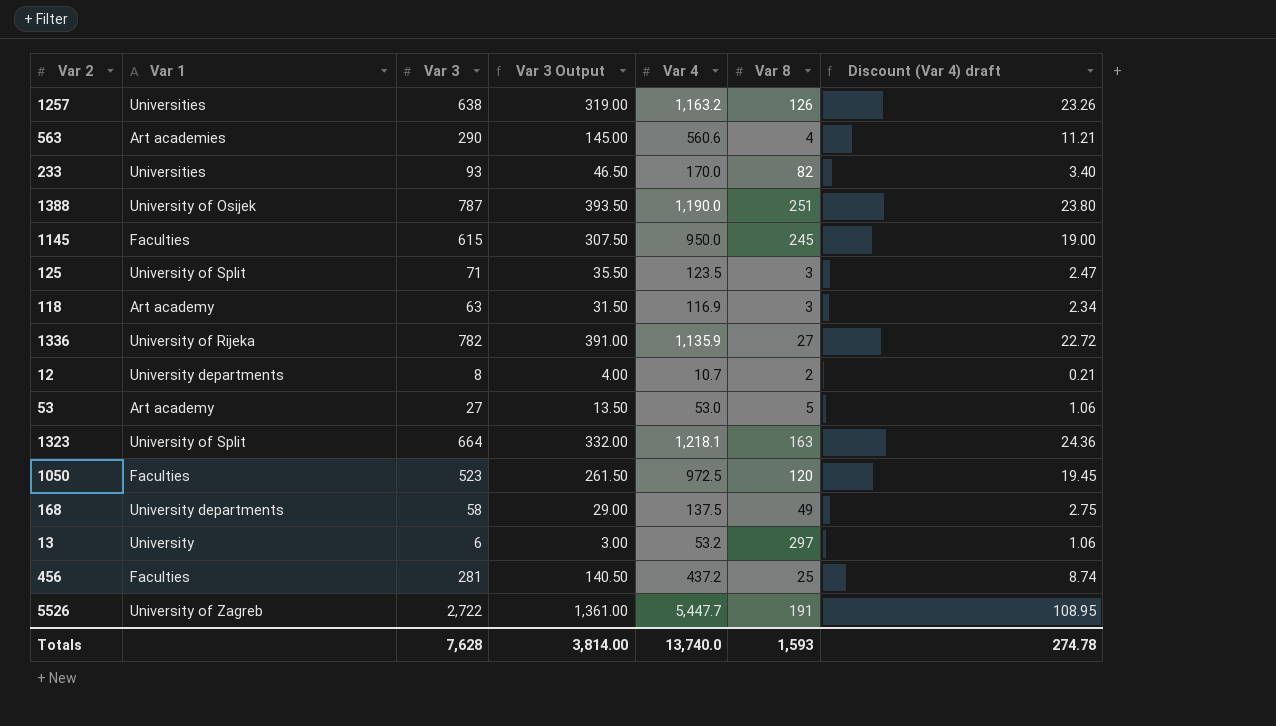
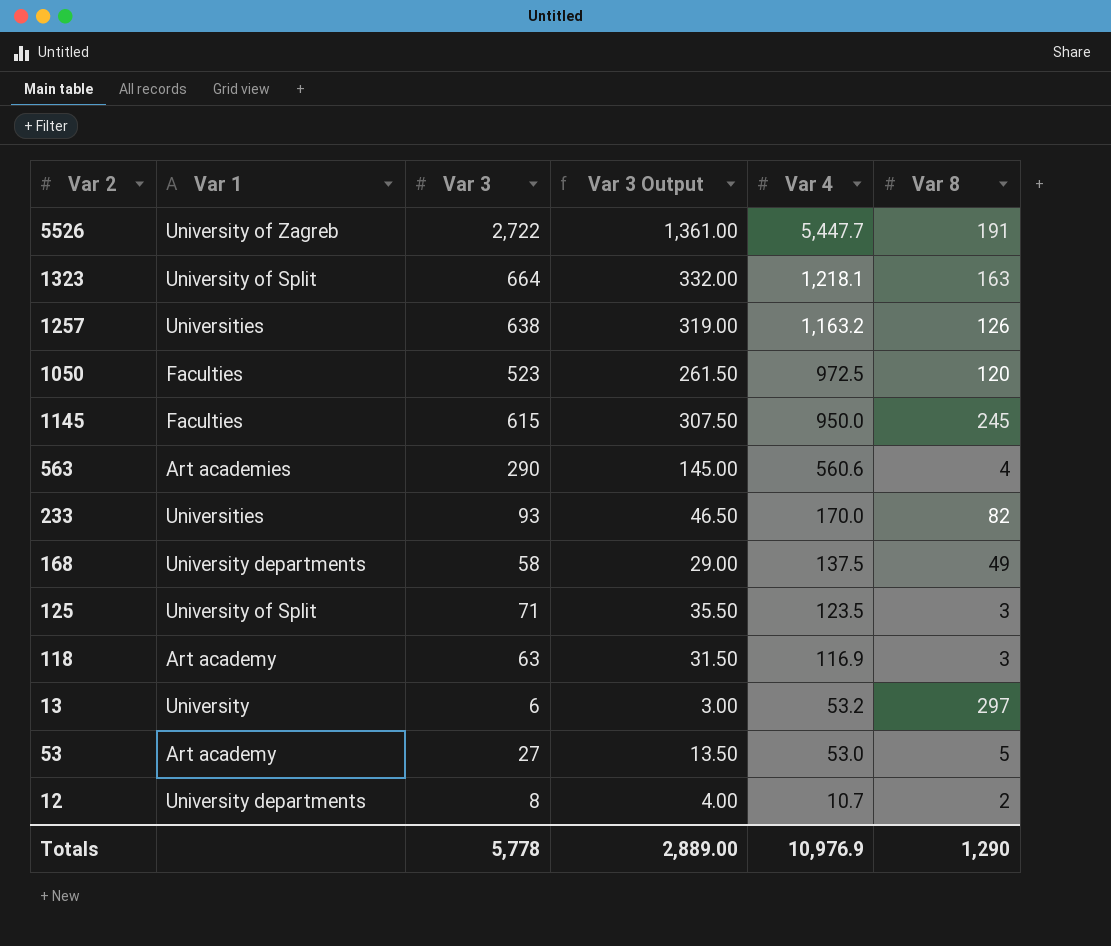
row order: none -> Var 4 descending
column Discount (Var 4) draft | formula: [Var 4] * 0.02 -> none
row 1388: University of Osijek | 787 | 393.50 | 1,190.0 | 251 | 23.80 -> none
row 1336: University of Rijeka | 782 | 391.00 | 1,135.9 | 27 | 22.72 -> none
row 456: Faculties | 281 | 140.50 | 437.2 | 25 | 8.74 -> none
Totals | Var 3: 7,628 -> 5,778
Totals | Var 3 Output: 3,814.00 -> 2,889.00
Totals | Var 4: 13,740.0 -> 10,976.9
Totals | Var 8: 1,593 -> 1,290

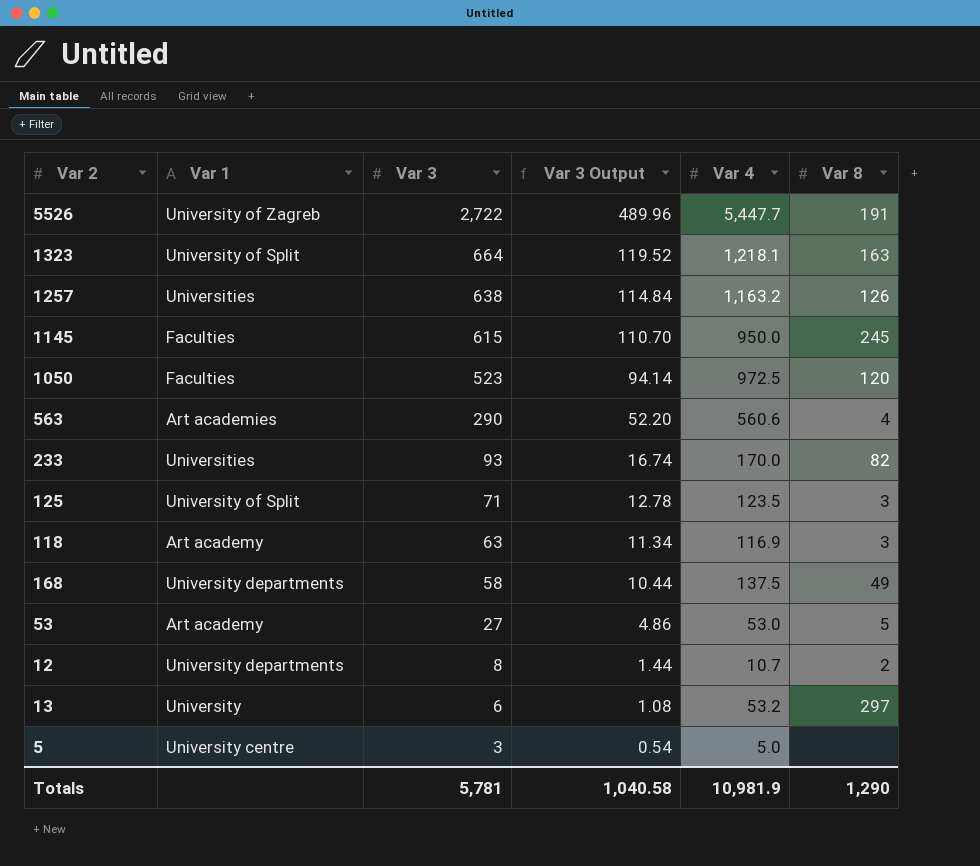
row order: Var 4 descending -> Var 3 descending
column Var 3 Output | formula: [Var 3] * 0.5 -> [Var 3] * 0.18
row 5: none -> University centre | 3 | 0.54 | 5.0 | none
Totals | Var 3: 5,778 -> 5,781
Totals | Var 3 Output: 2,889.00 -> 1,040.58
Totals | Var 4: 10,976.9 -> 10,981.9

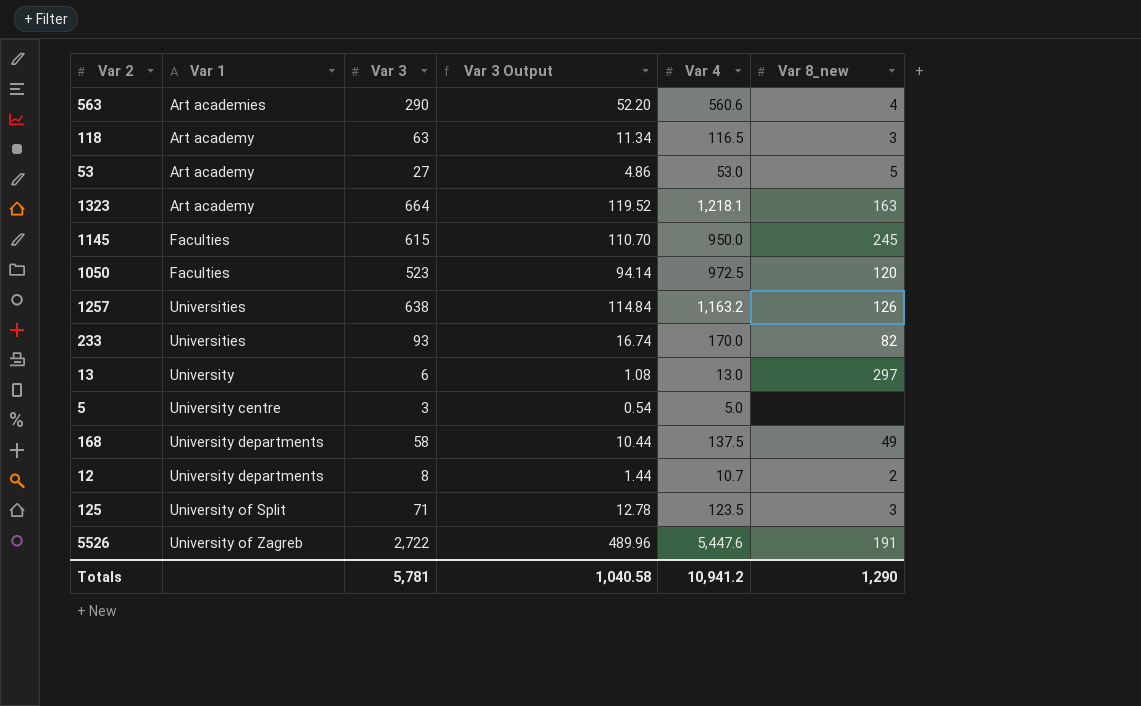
row order: Var 3 descending -> Var 1 ascending
column name: Var 8 -> Var 8_new
118 | Var 4: 116.9 -> 116.5
1323 | Var 1: University of Split -> Art academy
13 | Var 4: 53.2 -> 13.0
5526 | Var 4: 5,447.7 -> 5,447.6
Totals | Var 4: 10,981.9 -> 10,941.2

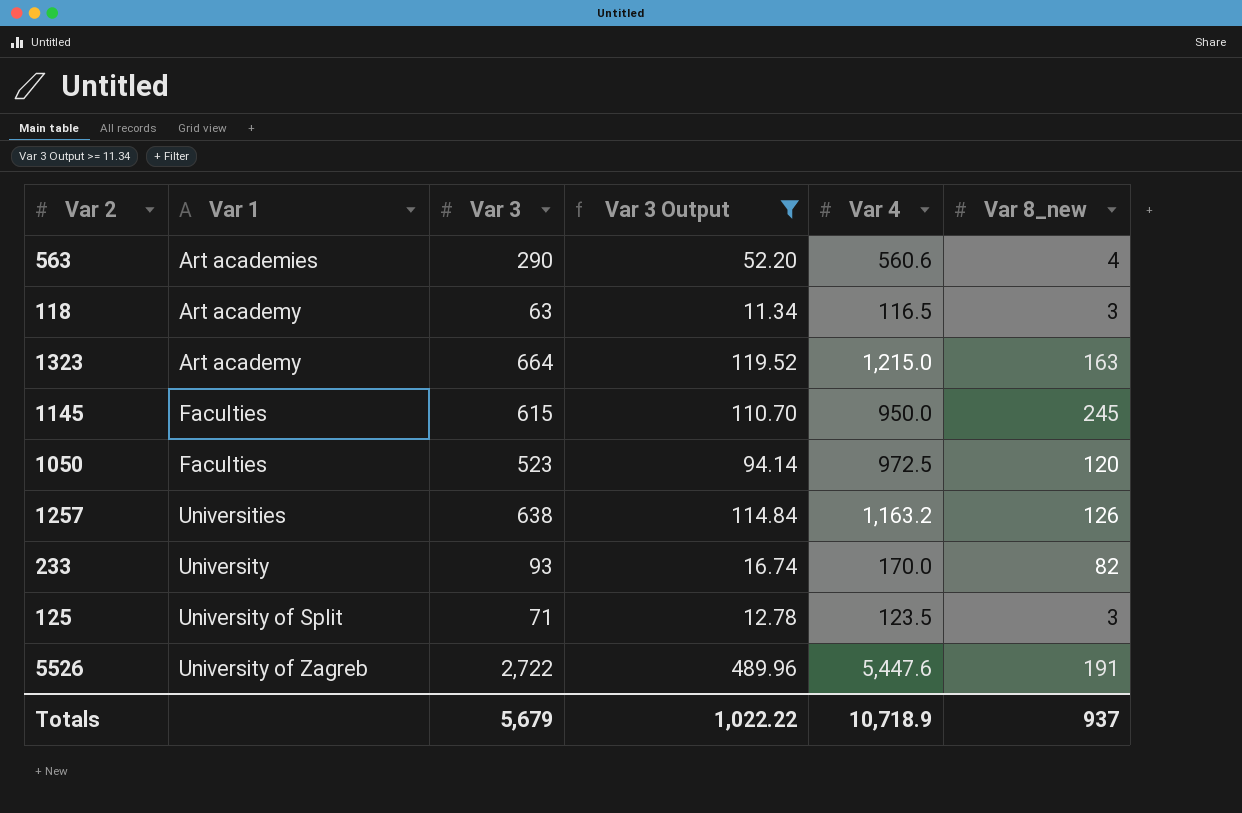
filter: none -> Var 3 Output >= 11.34
1323 | Var 4: 1,218.1 -> 1,215.0
233 | Var 1: Universities -> University
Totals | Var 3: 5,781 -> 5,679
Totals | Var 3 Output: 1,040.58 -> 1,022.22
Totals | Var 4: 10,941.2 -> 10,718.9
Totals | Var 8_new: 1,290 -> 937

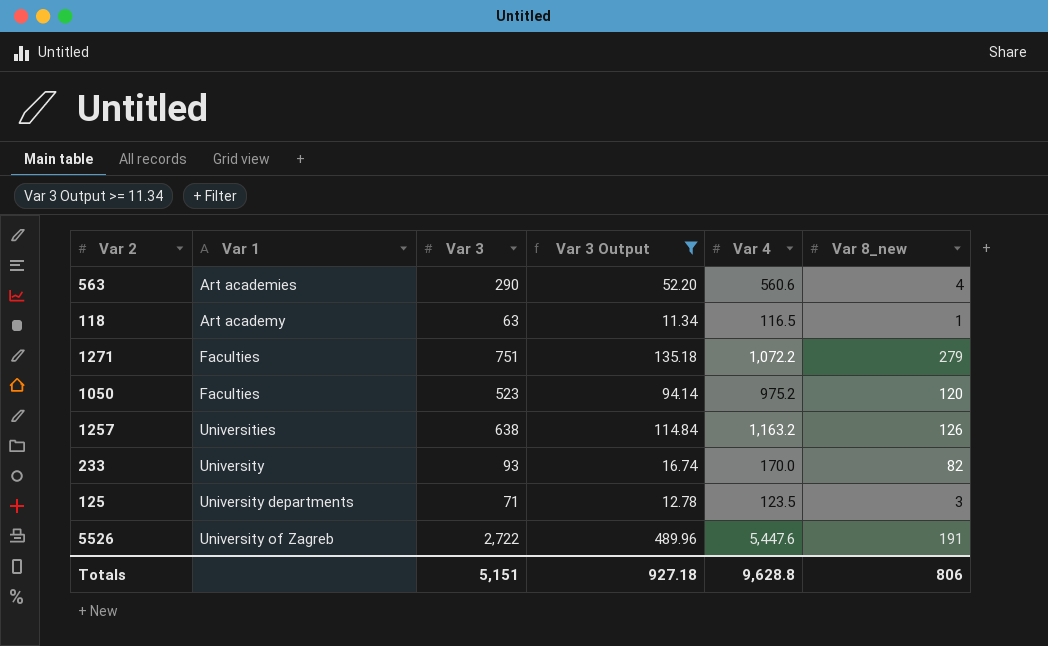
row 1323: Art academy | 664 | 119.52 | 1,215.0 | 163 -> none
row 1145: Faculties | 615 | 110.70 | 950.0 | 245 -> none
118 | Var 8_new: 3 -> 1
row 1271: none -> Faculties | 751 | 135.18 | 1,072.2 | 279
1050 | Var 4: 972.5 -> 975.2
125 | Var 1: University of Split -> University departments
Totals | Var 3: 5,679 -> 5,151
Totals | Var 3 Output: 1,022.22 -> 927.18
Totals | Var 4: 10,718.9 -> 9,628.8
Totals | Var 8_new: 937 -> 806

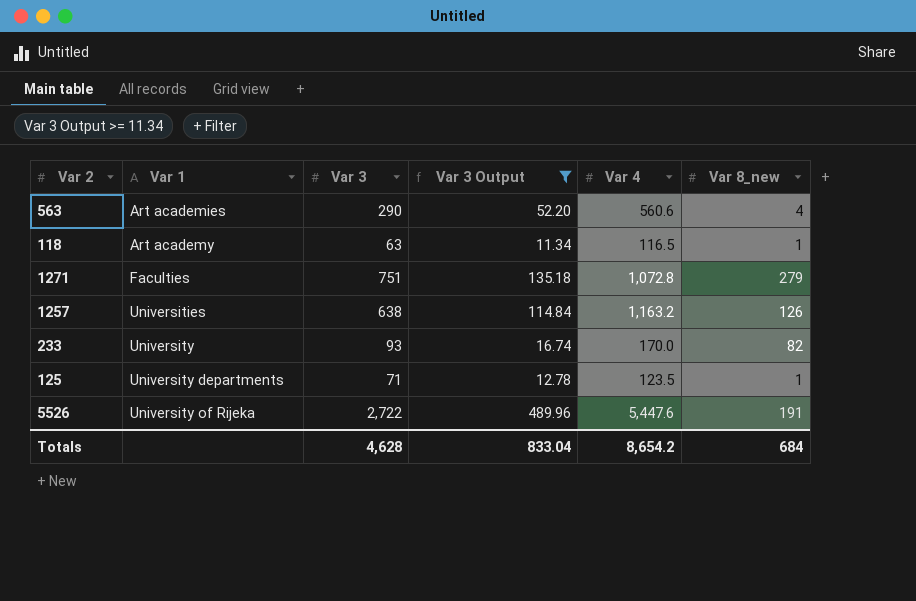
row 1050: Faculties | 523 | 94.14 | 975.2 | 120 -> none
1271 | Var 4: 1,072.2 -> 1,072.8
125 | Var 8_new: 3 -> 1
5526 | Var 1: University of Zagreb -> University of Rijeka
Totals | Var 3: 5,151 -> 4,628
Totals | Var 3 Output: 927.18 -> 833.04
Totals | Var 4: 9,628.8 -> 8,654.2
Totals | Var 8_new: 806 -> 684

